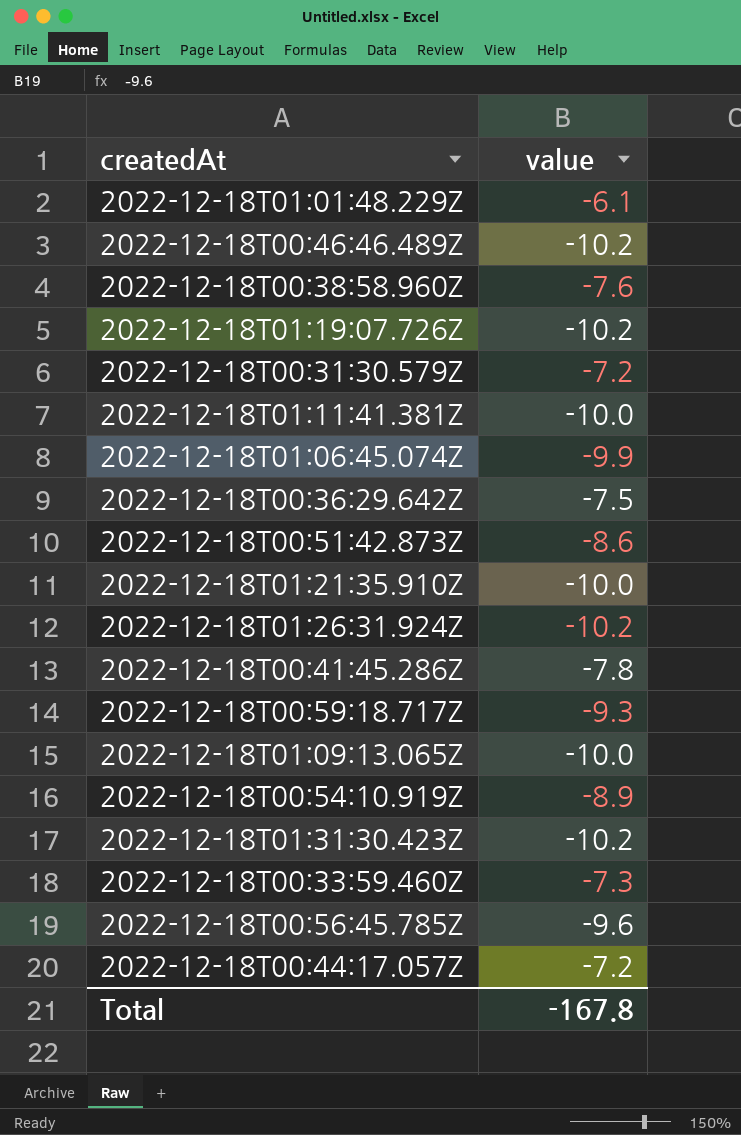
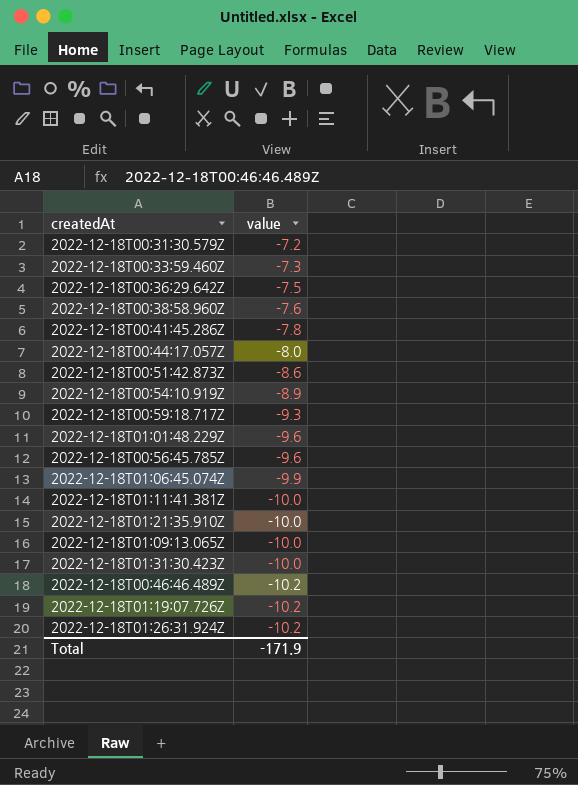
row order: none -> value descending
2022-12-18T00:44:17.057Z | value: -7.2 -> -8.0
2022-12-18T01:01:48.229Z | value: -6.1 -> -9.6
2022-12-18T01:31:30.423Z | value: -10.2 -> -10.0
Total | value: -167.8 -> -171.9

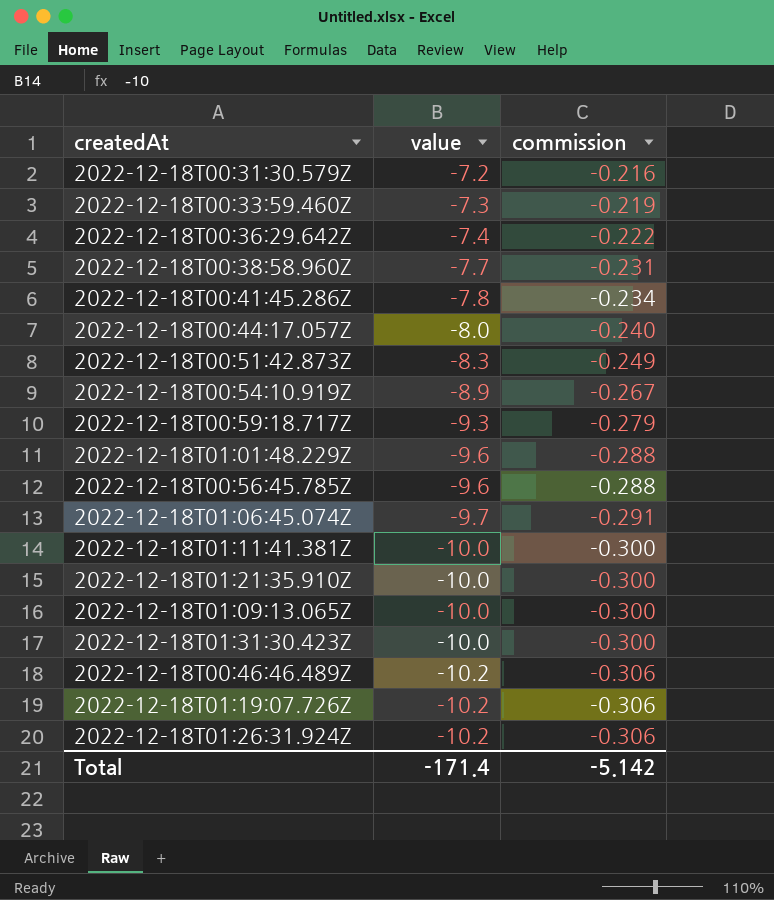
column commission | formula: none -> [value] * 0.03
2022-12-18T00:36:29.642Z | value: -7.5 -> -7.4
2022-12-18T00:38:58.960Z | value: -7.6 -> -7.7
2022-12-18T00:51:42.873Z | value: -8.6 -> -8.3
2022-12-18T01:06:45.074Z | value: -9.9 -> -9.7
Total | value: -171.9 -> -171.4

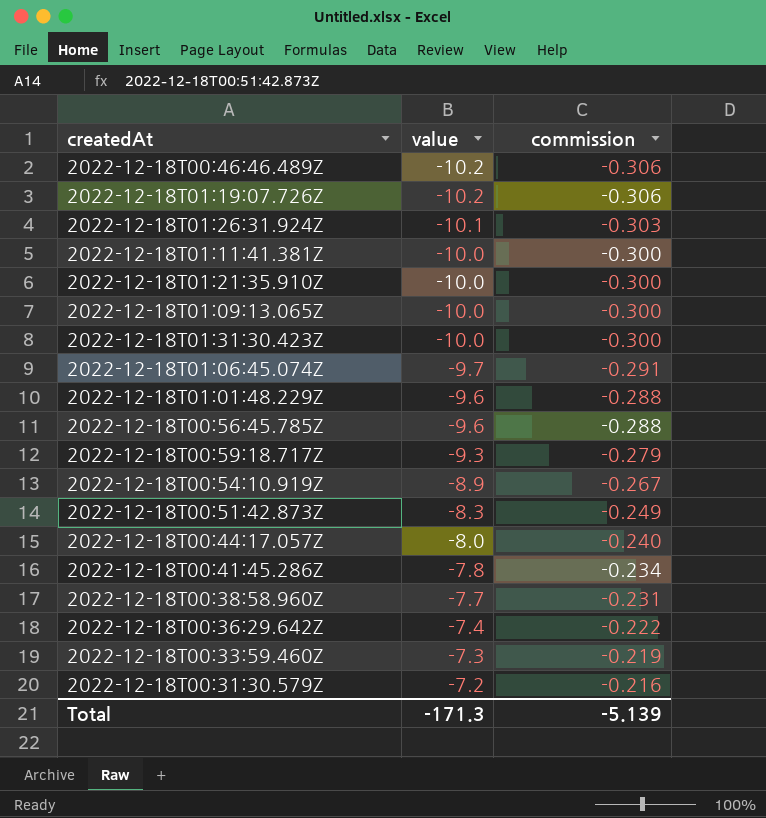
row order: value descending -> value ascending
2022-12-18T01:26:31.924Z | value: -10.2 -> -10.1
2022-12-18T01:26:31.924Z | commission: -0.306 -> -0.303
Total | value: -171.4 -> -171.3
Total | commission: -5.142 -> -5.139

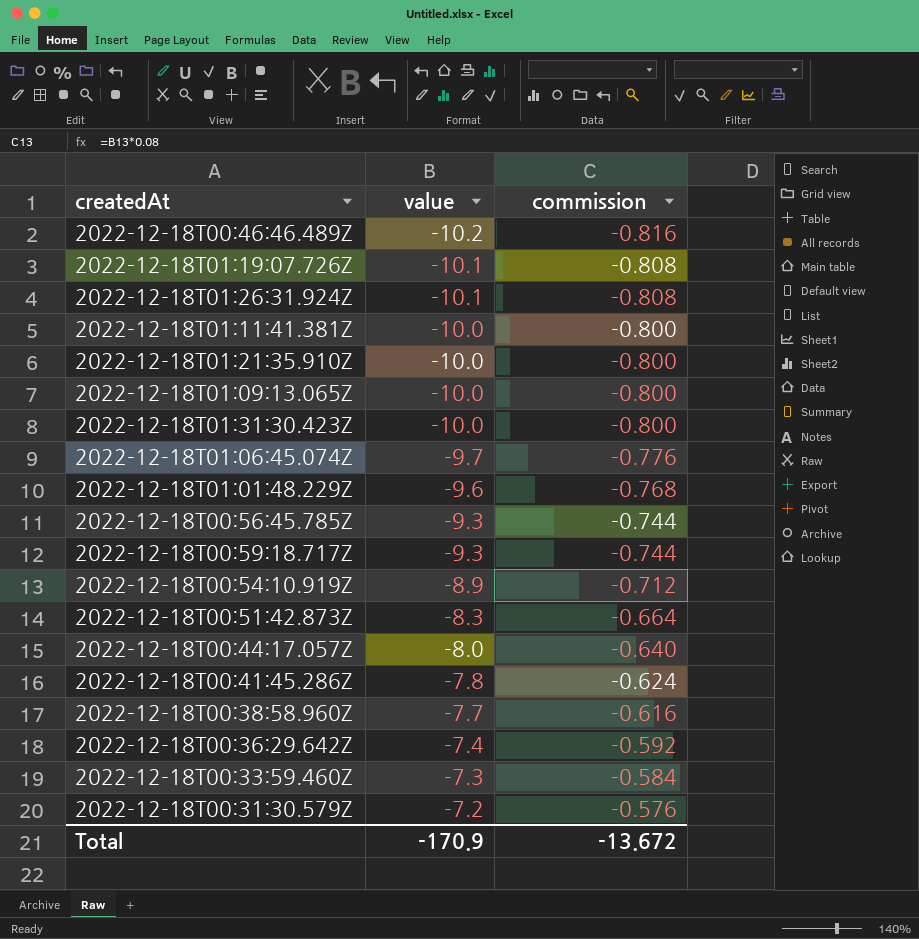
column commission | formula: [value] * 0.03 -> [value] * 0.08
2022-12-18T01:19:07.726Z | value: -10.2 -> -10.1
2022-12-18T00:56:45.785Z | value: -9.6 -> -9.3
Total | value: -171.3 -> -170.9
Total | commission: -5.139 -> -13.672

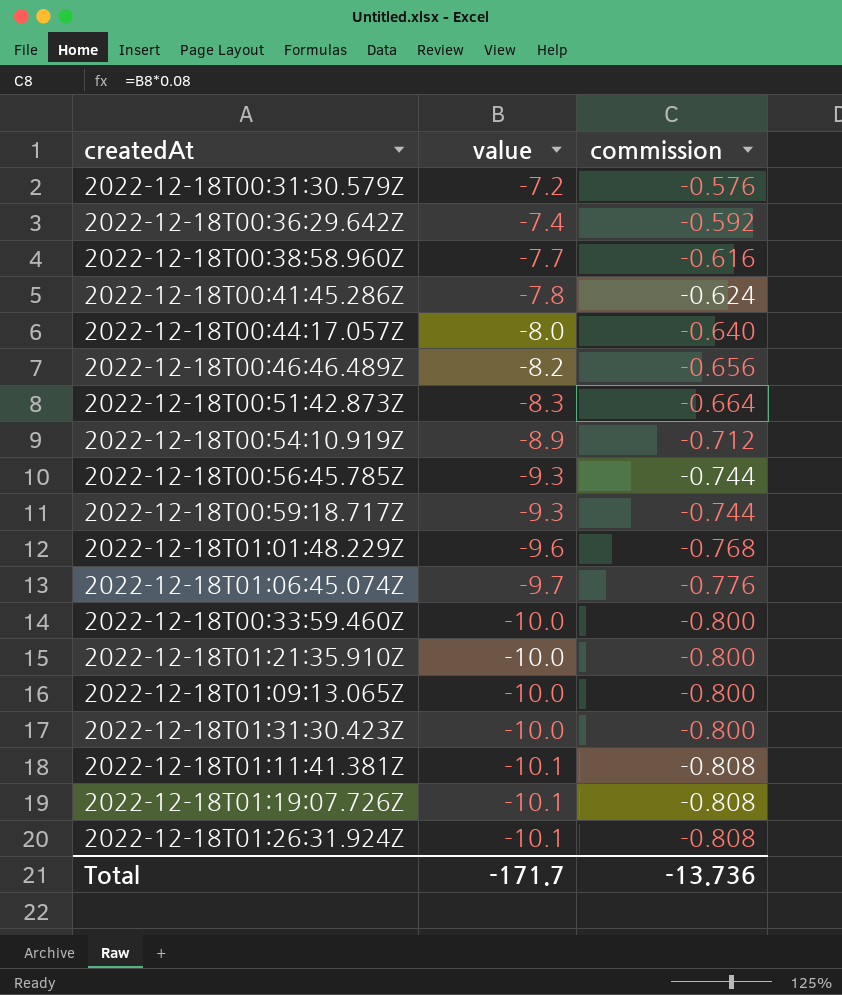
row order: value ascending -> value descending
2022-12-18T00:46:46.489Z | value: -10.2 -> -8.2
2022-12-18T00:46:46.489Z | commission: -0.816 -> -0.656
2022-12-18T00:33:59.460Z | value: -7.3 -> -10.0
2022-12-18T00:33:59.460Z | commission: -0.584 -> -0.800
2022-12-18T01:11:41.381Z | value: -10.0 -> -10.1
2022-12-18T01:11:41.381Z | commission: -0.800 -> -0.808
Total | value: -170.9 -> -171.7
Total | commission: -13.672 -> -13.736

